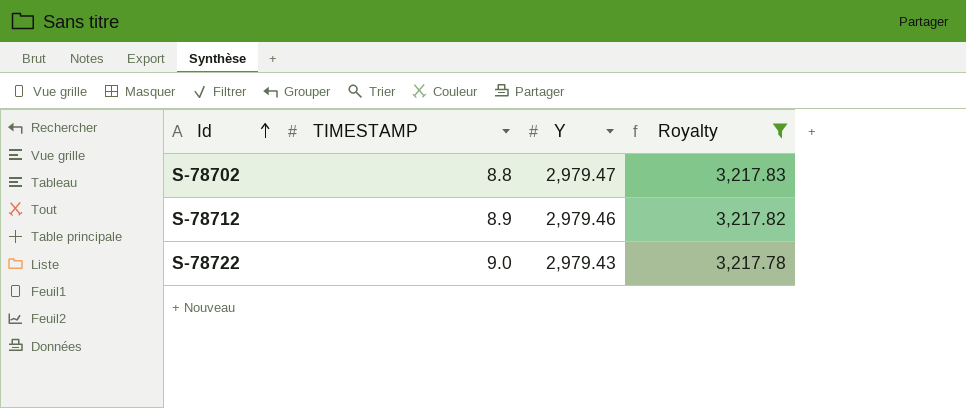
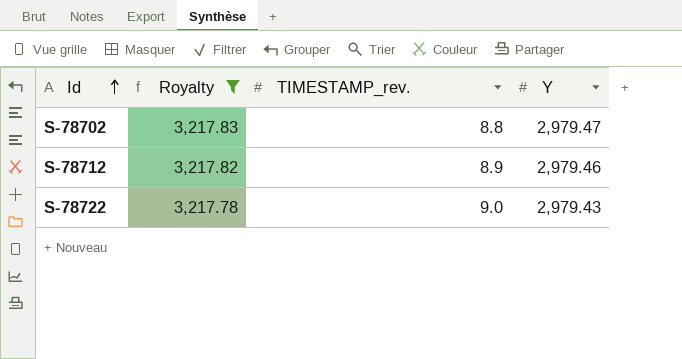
column Royalty | position: 4 -> 2
column name: TIMESTAMP -> TIMESTAMP_rev.

